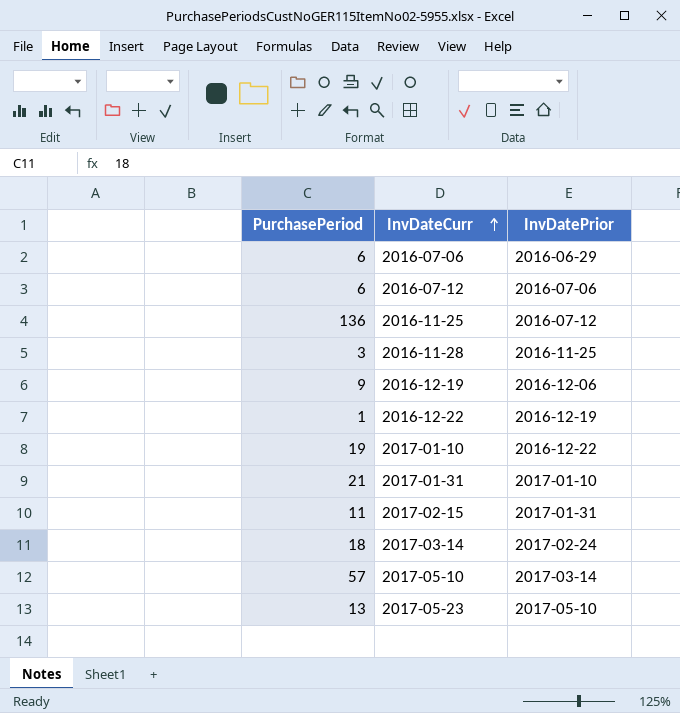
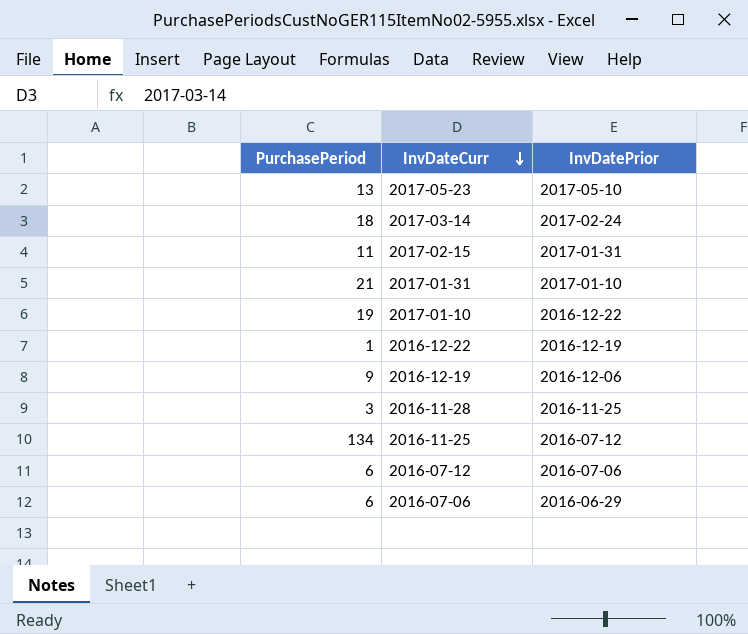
row order: InvDateCurr ascending -> InvDateCurr descending
row 2017-05-10: 57 | 2017-03-14 -> none
2016-11-25 | PurchasePeriod: 136 -> 134

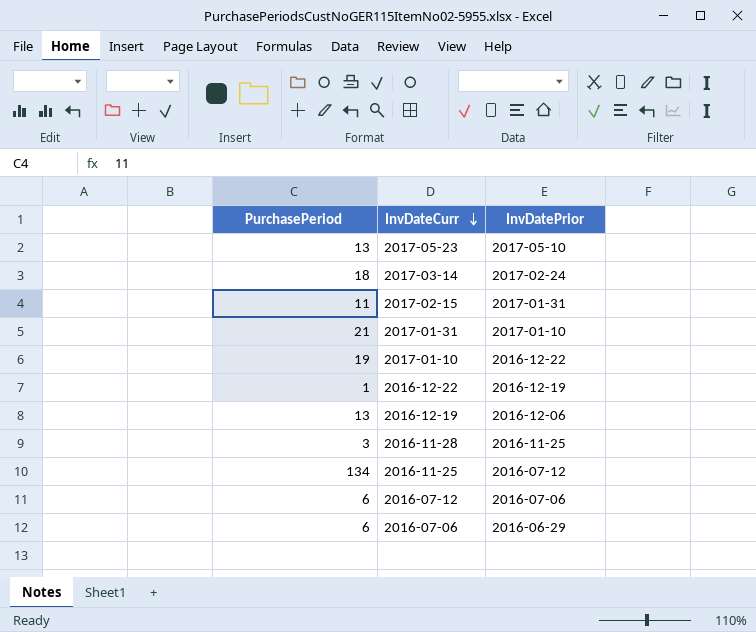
2016-12-19 | PurchasePeriod: 9 -> 13

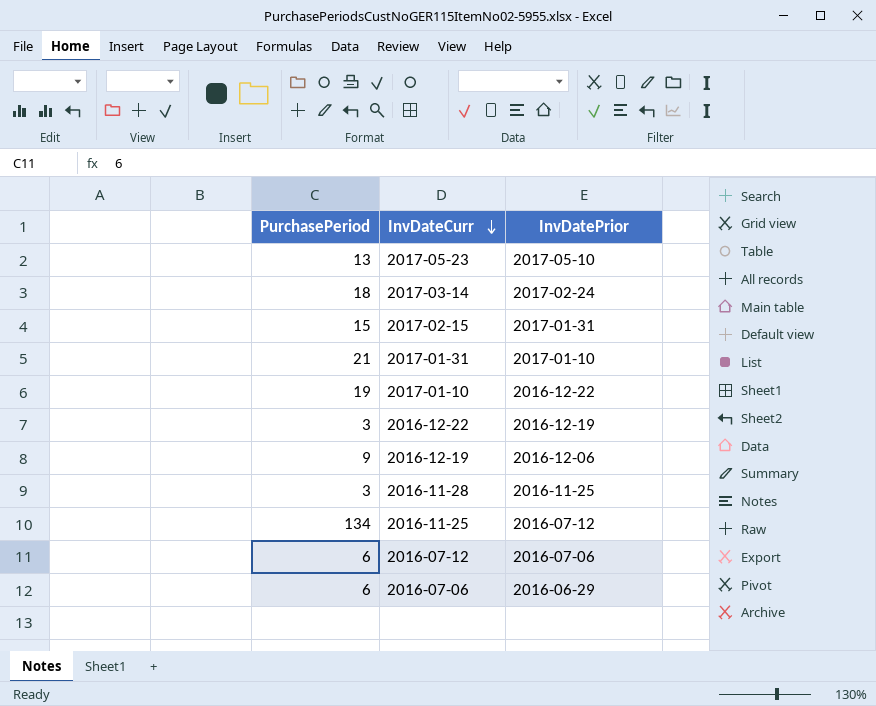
2017-02-15 | PurchasePeriod: 11 -> 15
2016-12-22 | PurchasePeriod: 1 -> 3
2016-12-19 | PurchasePeriod: 13 -> 9

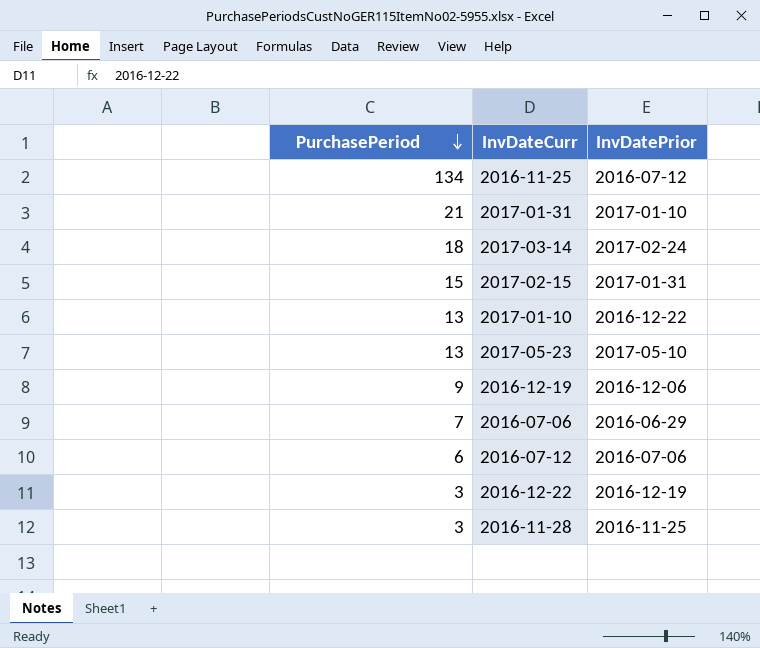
row order: InvDateCurr descending -> PurchasePeriod descending
2017-01-10 | PurchasePeriod: 19 -> 13
2016-07-06 | PurchasePeriod: 6 -> 7

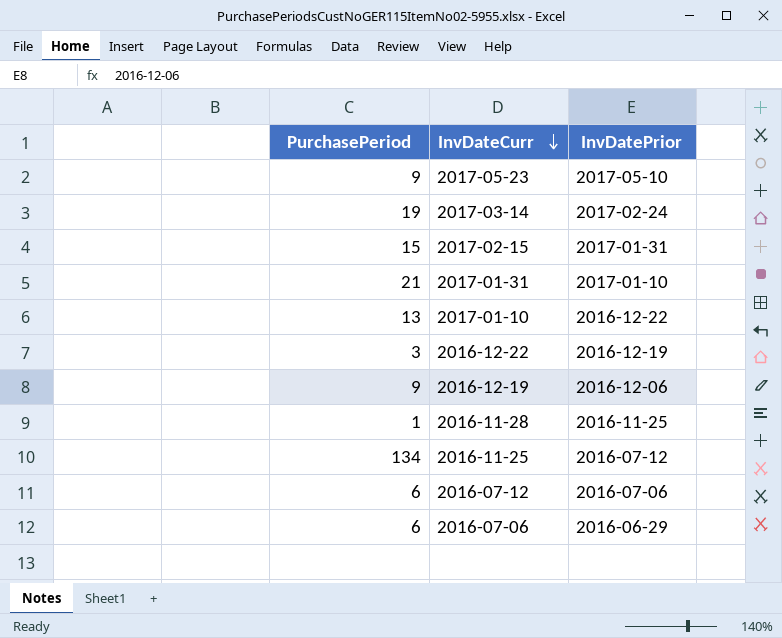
row order: PurchasePeriod descending -> InvDateCurr descending
2017-05-23 | PurchasePeriod: 13 -> 9
2017-03-14 | PurchasePeriod: 18 -> 19
2016-11-28 | PurchasePeriod: 3 -> 1
2016-07-06 | PurchasePeriod: 7 -> 6

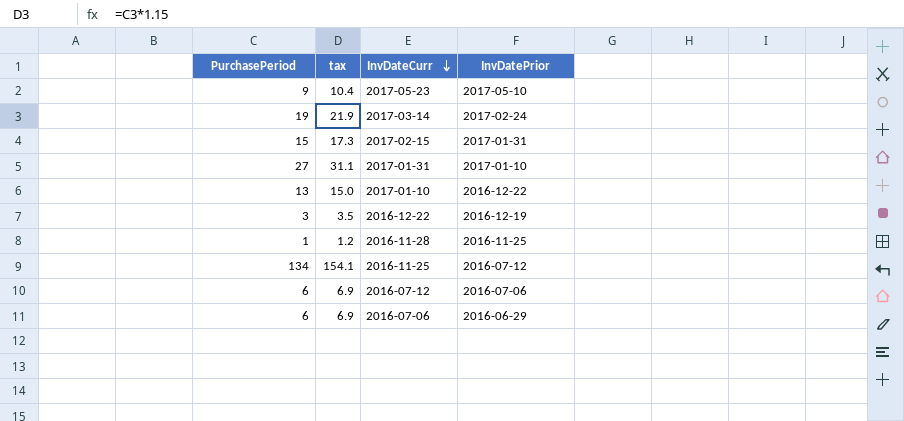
column tax | formula: none -> [PurchasePeriod] * 1.15
row 2016-12-19: 9 | 2016-12-06 -> none
2017-01-31 | PurchasePeriod: 21 -> 27

